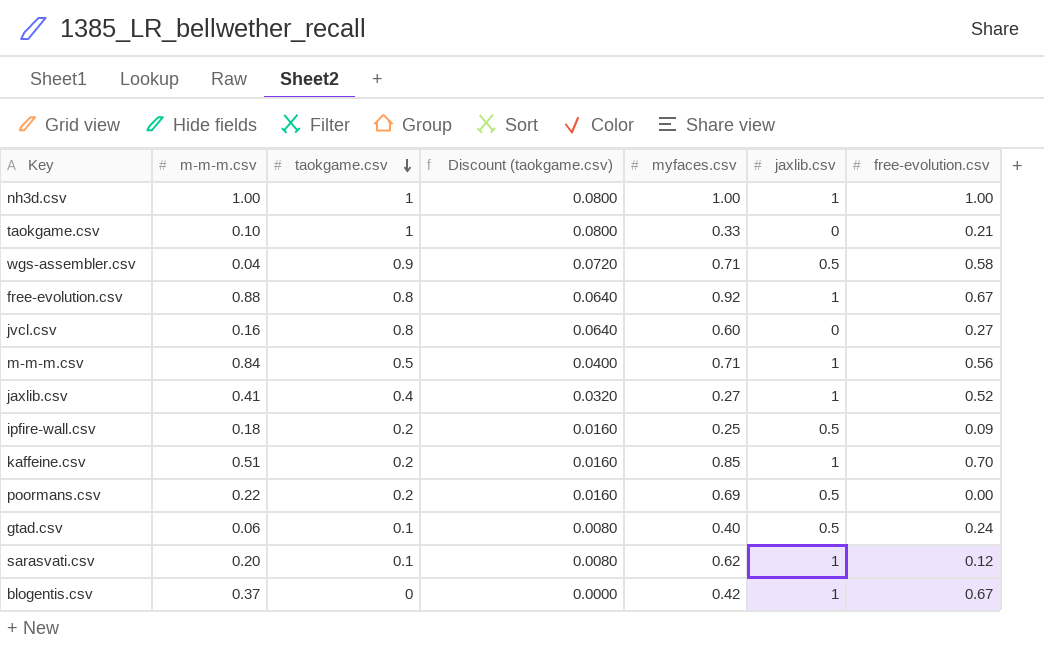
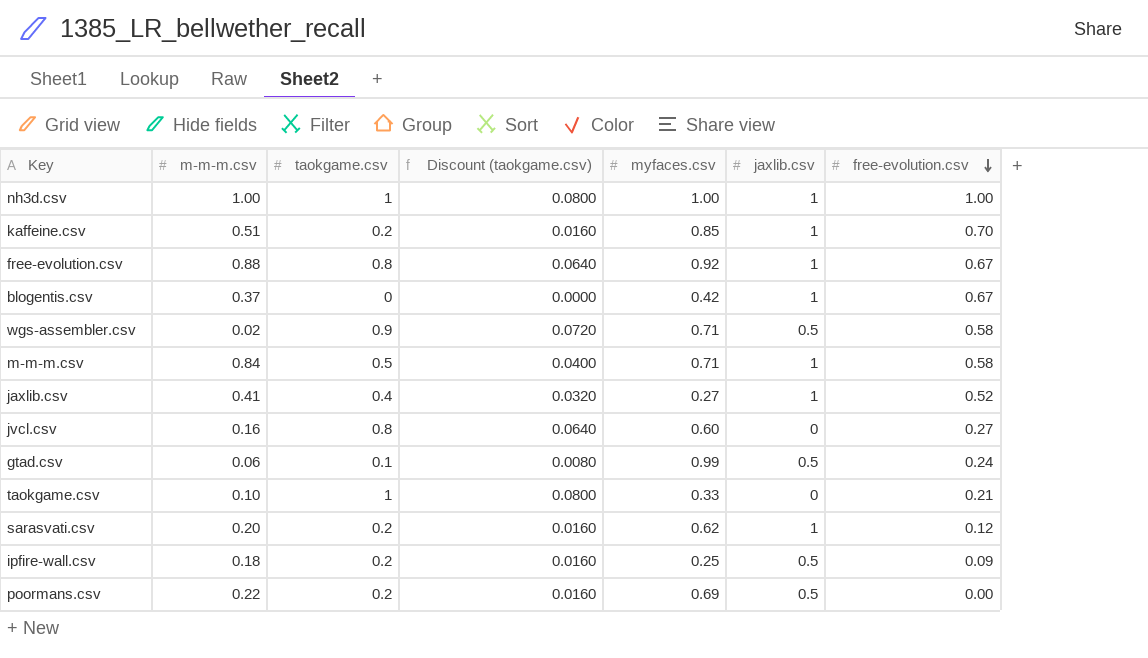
row order: taokgame.csv descending -> free-evolution.csv descending
wgs-assembler.csv | m-m-m.csv: 0.04 -> 0.02
m-m-m.csv | free-evolution.csv: 0.56 -> 0.58
gtad.csv | myfaces.csv: 0.40 -> 0.99
sarasvati.csv | taokgame.csv: 0.1 -> 0.2
sarasvati.csv | Discount (taokgame.csv): 0.0080 -> 0.0160

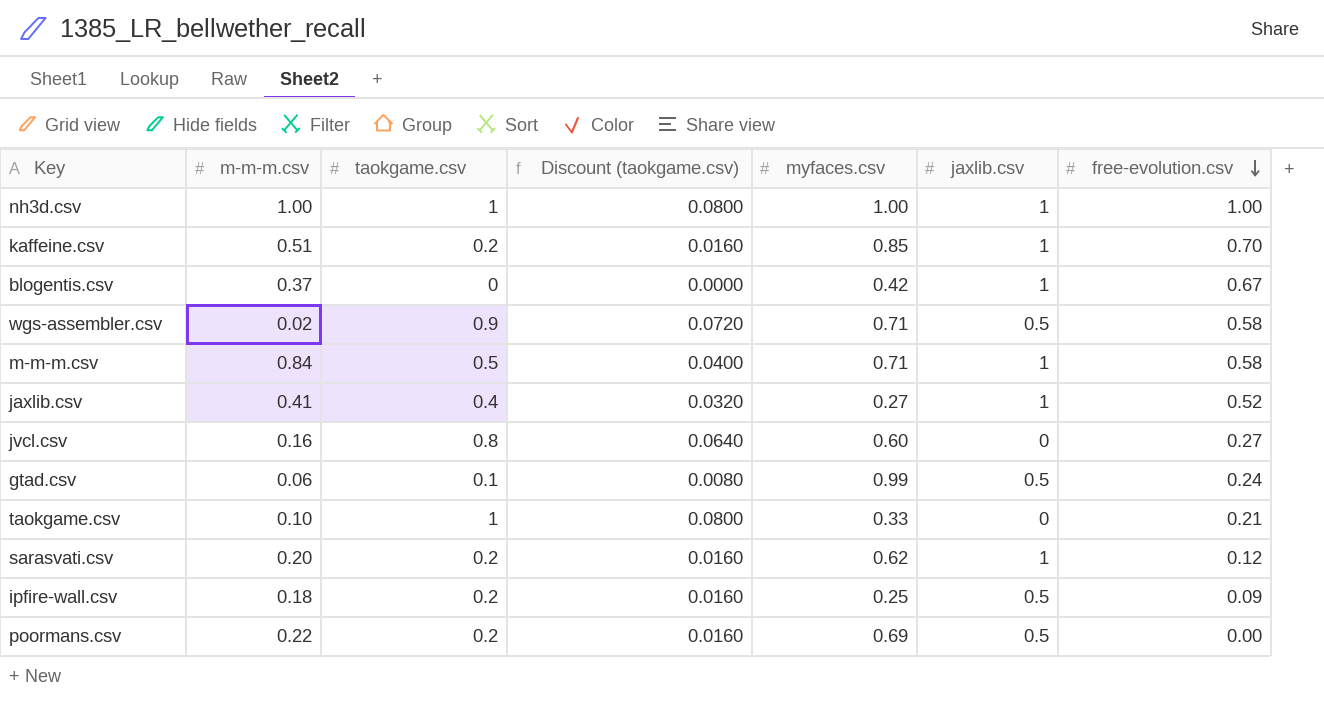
row free-evolution.csv: 0.88 | 0.8 | 0.0640 | 0.92 | 1 | 0.67 -> none

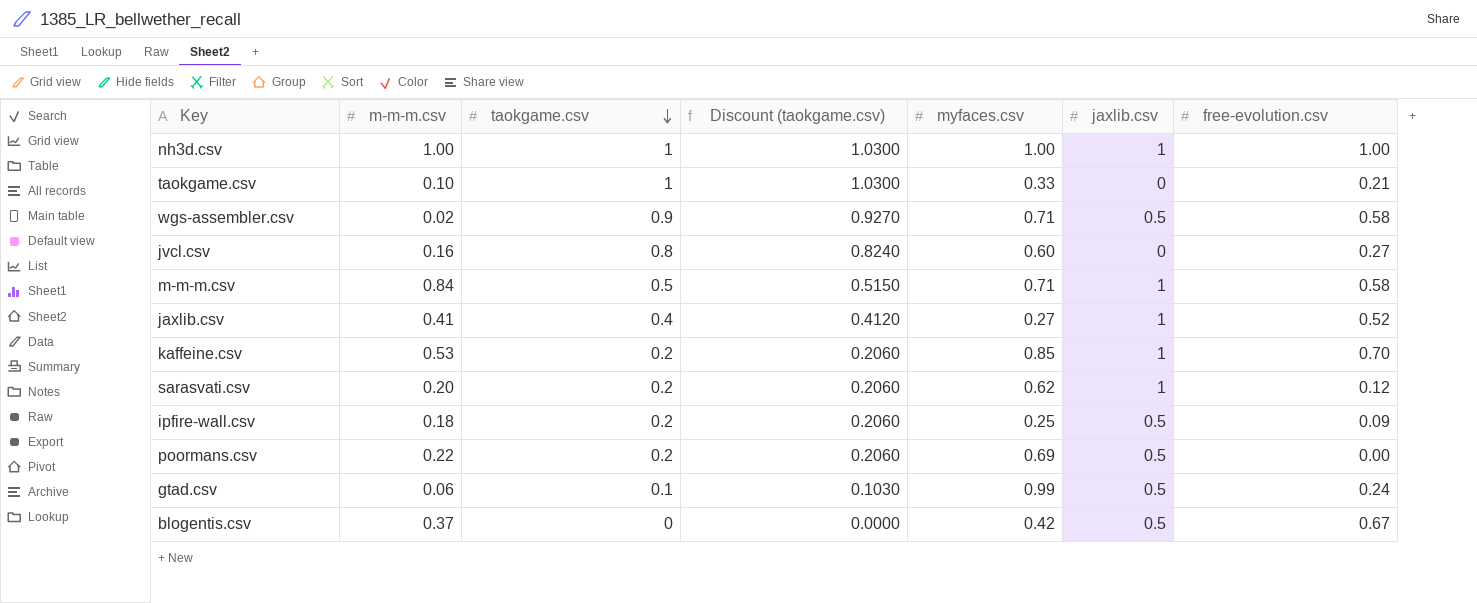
row order: free-evolution.csv descending -> taokgame.csv descending
column Discount (taokgame.csv) | formula: [taokgame.csv] * 0.08 -> [taokgame.csv] * 1.03
kaffeine.csv | m-m-m.csv: 0.51 -> 0.53
blogentis.csv | jaxlib.csv: 1 -> 0.5

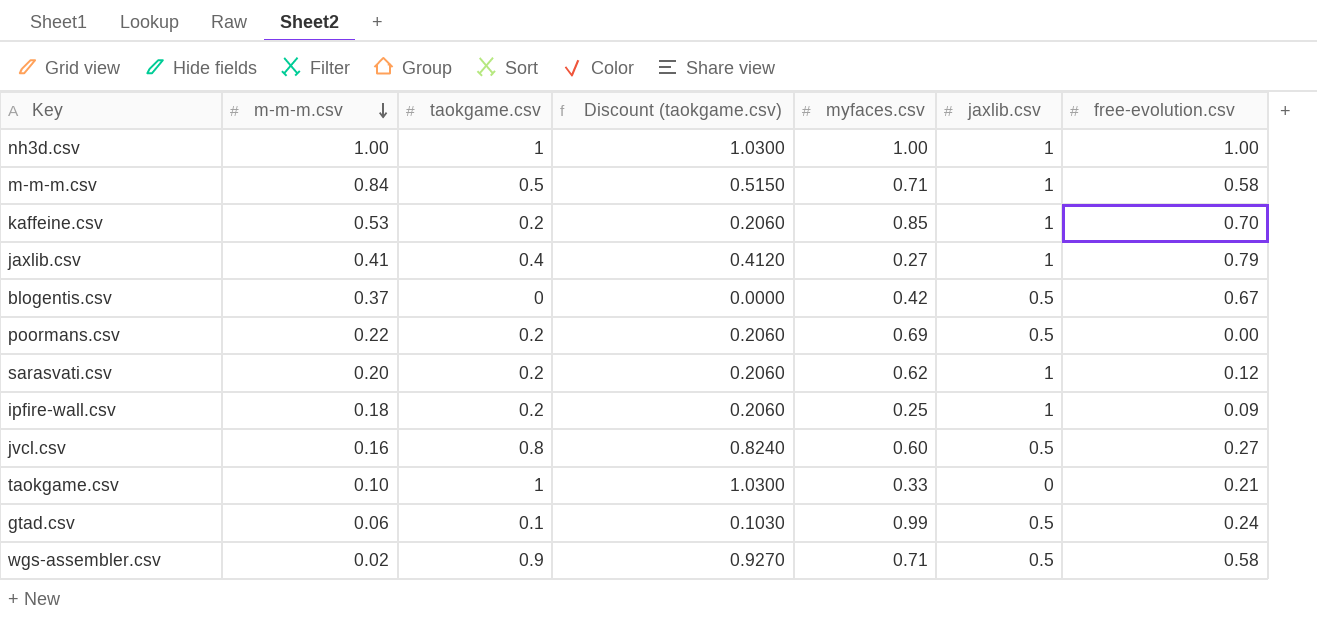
row order: taokgame.csv descending -> m-m-m.csv descending
jaxlib.csv | free-evolution.csv: 0.52 -> 0.79
ipfire-wall.csv | jaxlib.csv: 0.5 -> 1
jvcl.csv | jaxlib.csv: 0 -> 0.5

